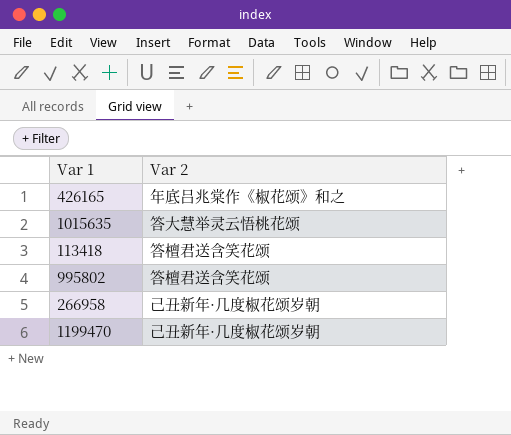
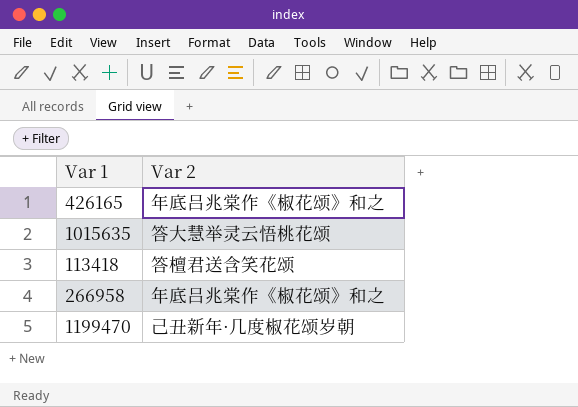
row 995802: 答檀君送含笑花颂 -> none
266958 | Var 2: 己丑新年·几度椒花颂岁朝 -> 年底吕兆棠作《椒花颂》和之

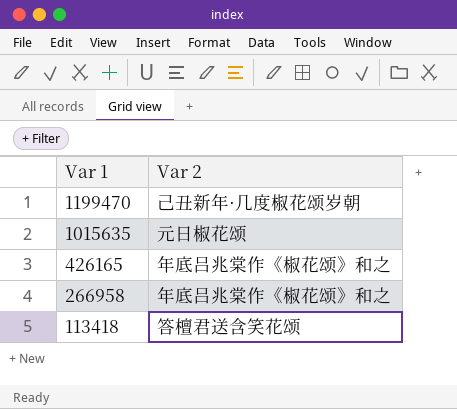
row order: none -> Var 1 descending
1015635 | Var 2: 答大慧举灵云悟桃花颂 -> 元日椒花颂

